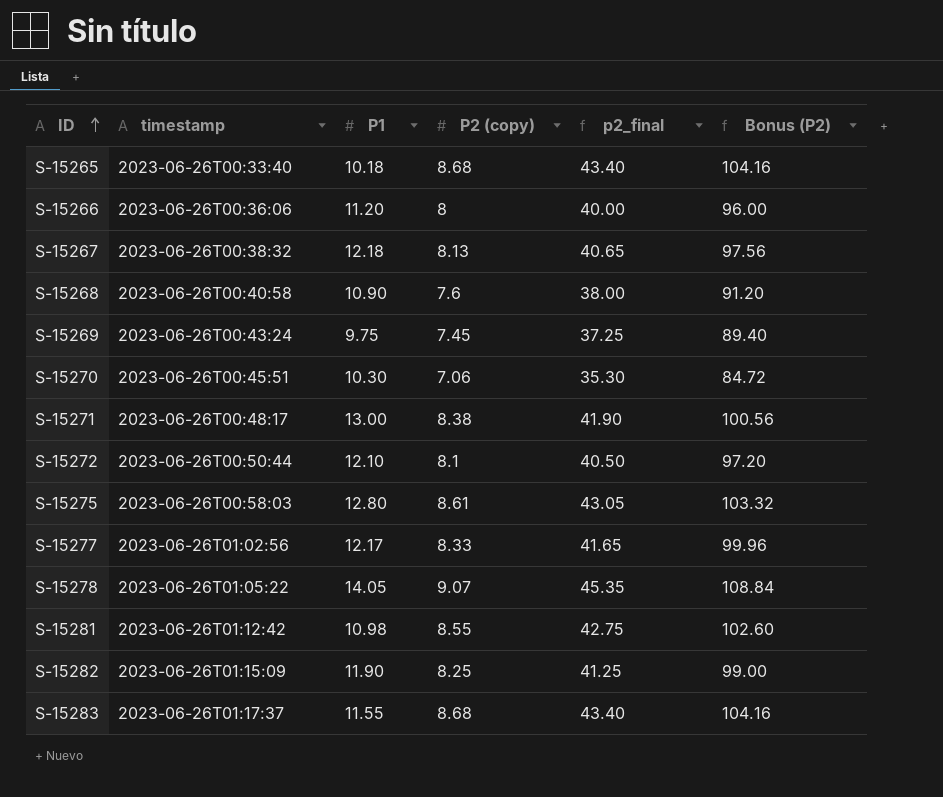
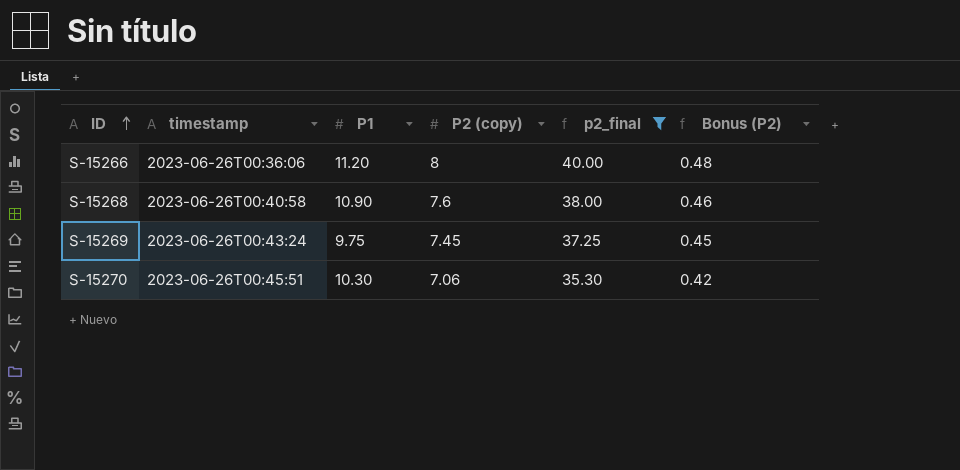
filter: none -> p2_final <= 40.00
column Bonus (P2) | formula: [P2 (copy)] * 12 -> [P2 (copy)] * 0.06

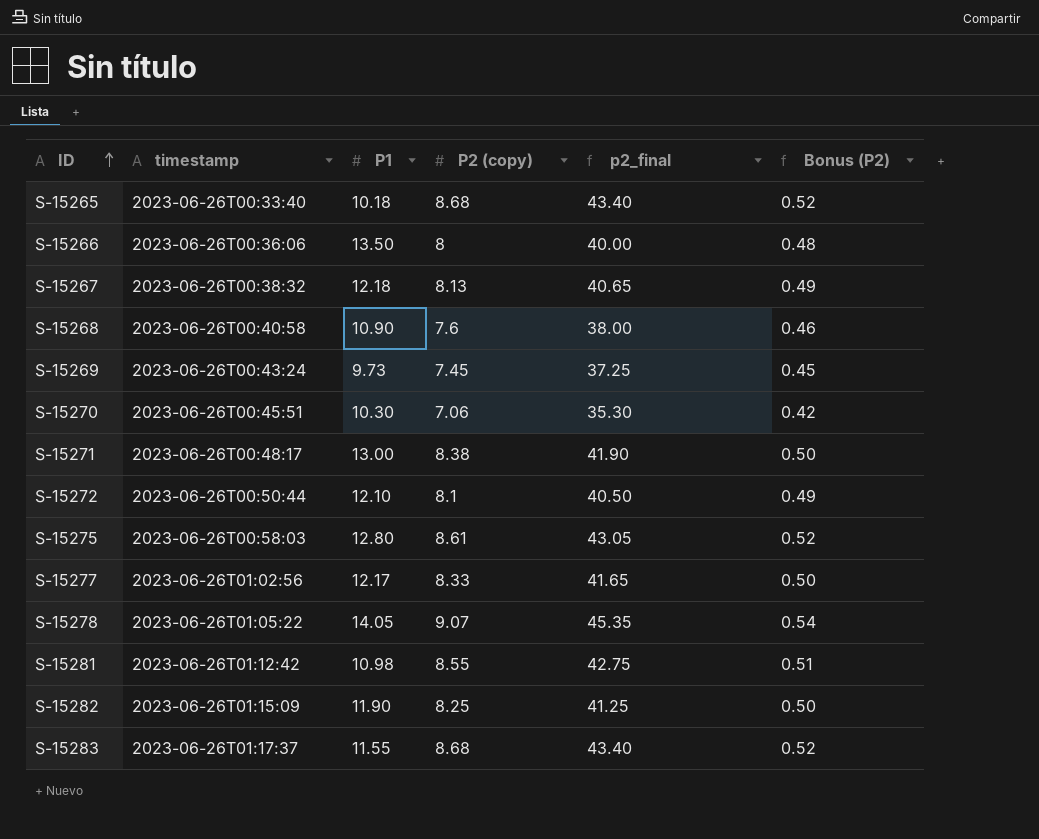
filter: p2_final <= 40.00 -> none
S-15266 | P1: 11.20 -> 13.50
S-15269 | P1: 9.75 -> 9.73

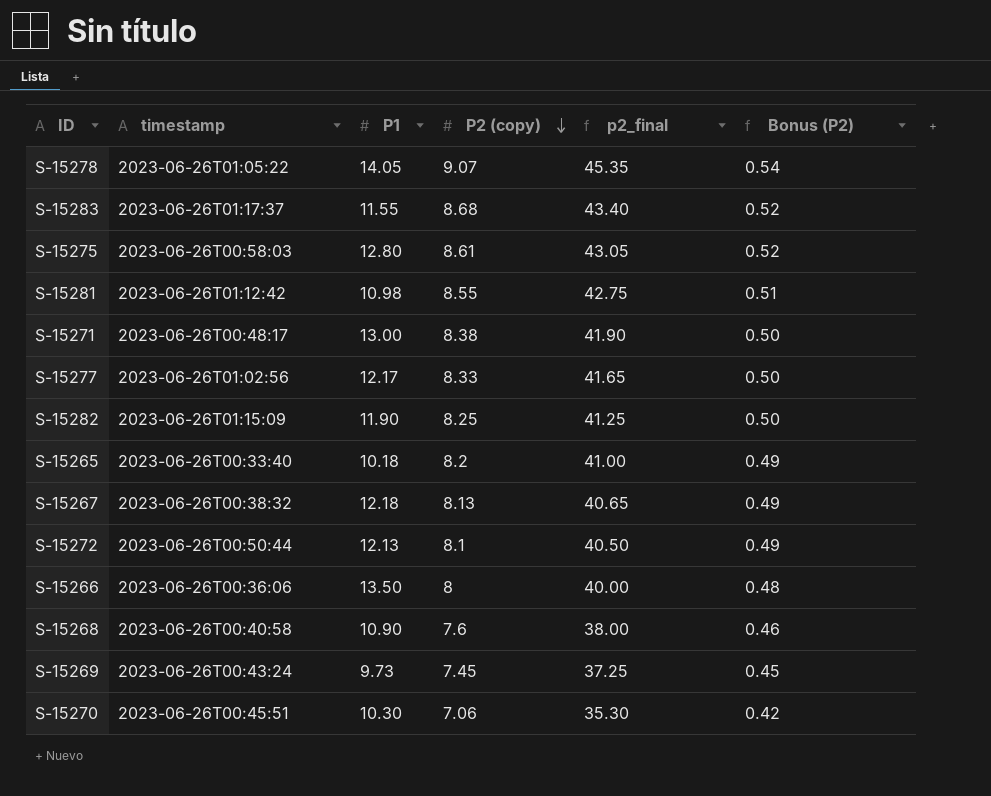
row order: ID ascending -> P2 (copy) descending
S-15265 | P2 (copy): 8.68 -> 8.2
S-15265 | p2_final: 43.40 -> 41.00
S-15265 | Bonus (P2): 0.52 -> 0.49
S-15272 | P1: 12.10 -> 12.13

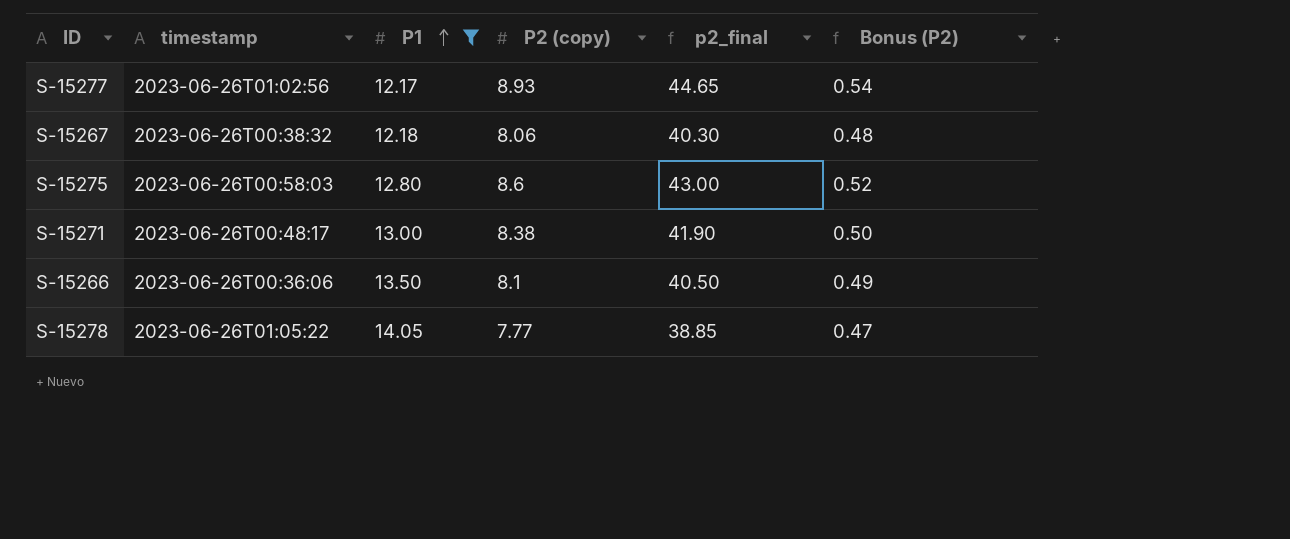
filter: none -> P1 >= 12.17
row order: P2 (copy) descending -> P1 ascending
S-15277 | P2 (copy): 8.33 -> 8.93
S-15277 | p2_final: 41.65 -> 44.65
S-15277 | Bonus (P2): 0.50 -> 0.54
S-15267 | P2 (copy): 8.13 -> 8.06
S-15267 | p2_final: 40.65 -> 40.30
S-15267 | Bonus (P2): 0.49 -> 0.48
S-15275 | P2 (copy): 8.61 -> 8.6
S-15275 | p2_final: 43.05 -> 43.00
S-15266 | P2 (copy): 8 -> 8.1
S-15266 | p2_final: 40.00 -> 40.50
S-15266 | Bonus (P2): 0.48 -> 0.49
S-15278 | P2 (copy): 9.07 -> 7.77
S-15278 | p2_final: 45.35 -> 38.85
S-15278 | Bonus (P2): 0.54 -> 0.47

